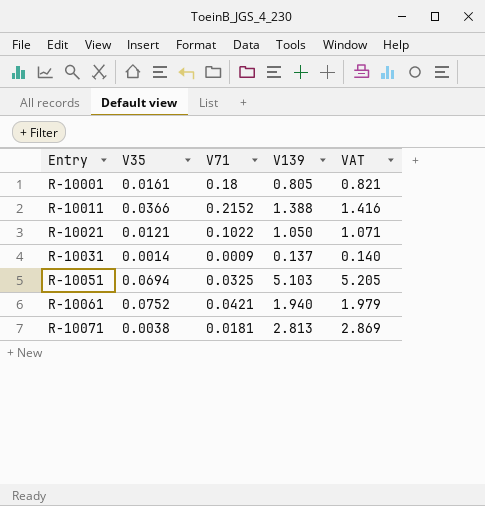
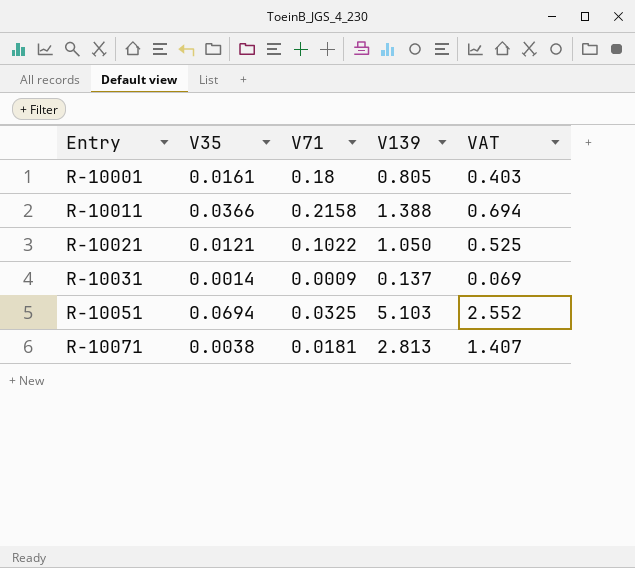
column VAT | formula: [V139] * 1.02 -> [V139] * 0.5
row R-10061: 0.0752 | 0.0421 | 1.940 | 1.979 -> none
R-10011 | V71: 0.2152 -> 0.2158

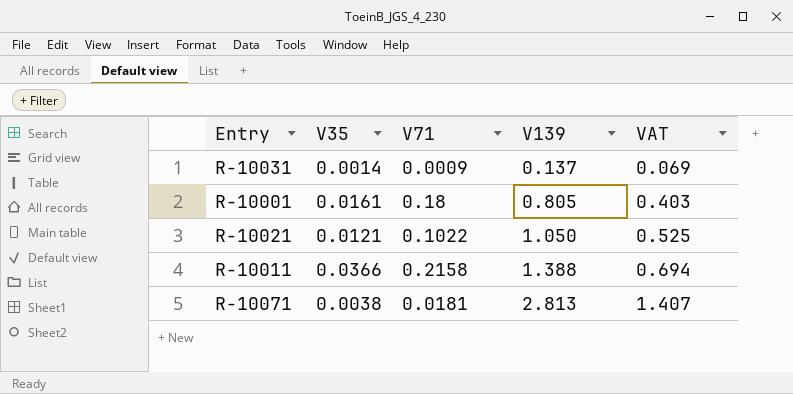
row order: Entry ascending -> V139 ascending
row R-10051: 0.0694 | 0.0325 | 5.103 | 2.552 -> none

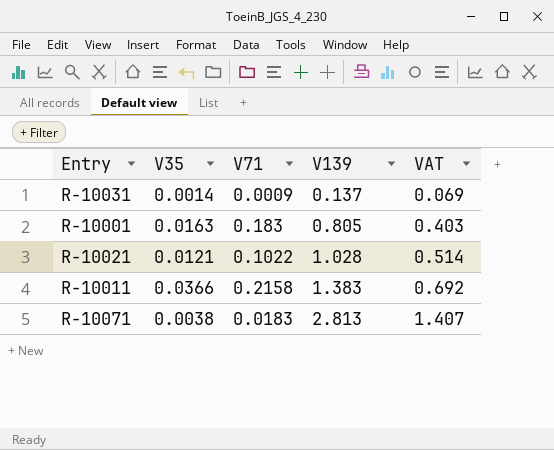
R-10001 | V35: 0.0161 -> 0.0163
R-10001 | V71: 0.18 -> 0.183
R-10021 | V139: 1.050 -> 1.028
R-10021 | VAT: 0.525 -> 0.514
R-10011 | V139: 1.388 -> 1.383
R-10011 | VAT: 0.694 -> 0.692
R-10071 | V71: 0.0181 -> 0.0183

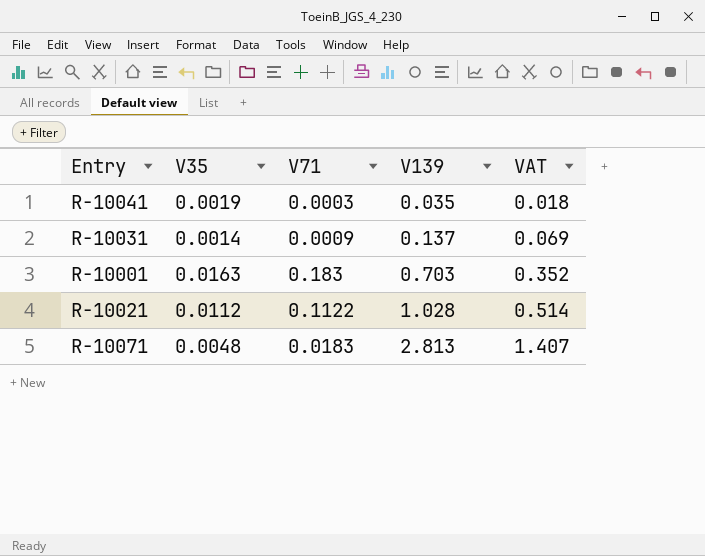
row R-10011: 0.0366 | 0.2158 | 1.383 | 0.692 -> none
row R-10041: none -> 0.0019 | 0.0003 | 0.035 | 0.018
R-10001 | V139: 0.805 -> 0.703
R-10001 | VAT: 0.403 -> 0.352
R-10021 | V35: 0.0121 -> 0.0112
R-10021 | V71: 0.1022 -> 0.1122
R-10071 | V35: 0.0038 -> 0.0048

